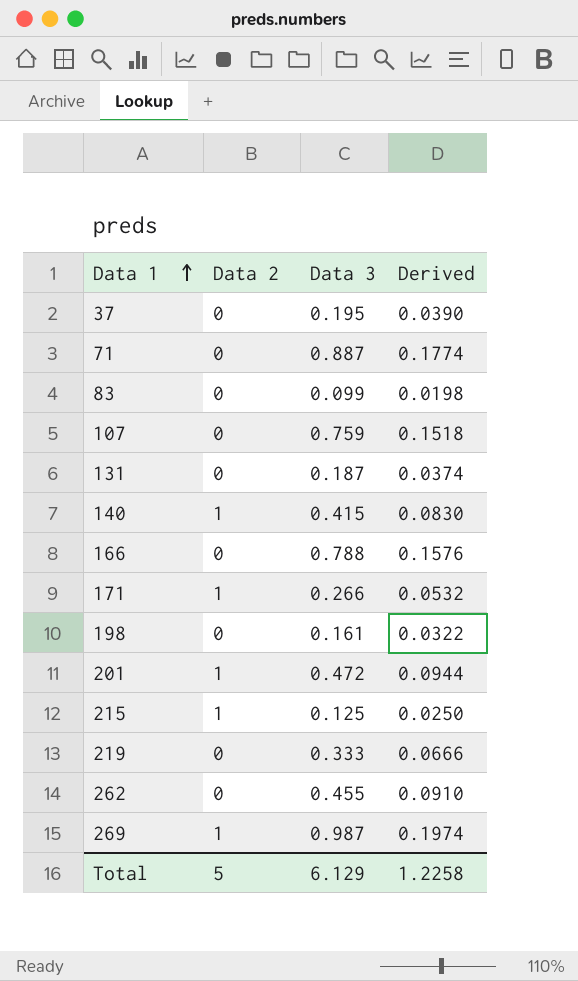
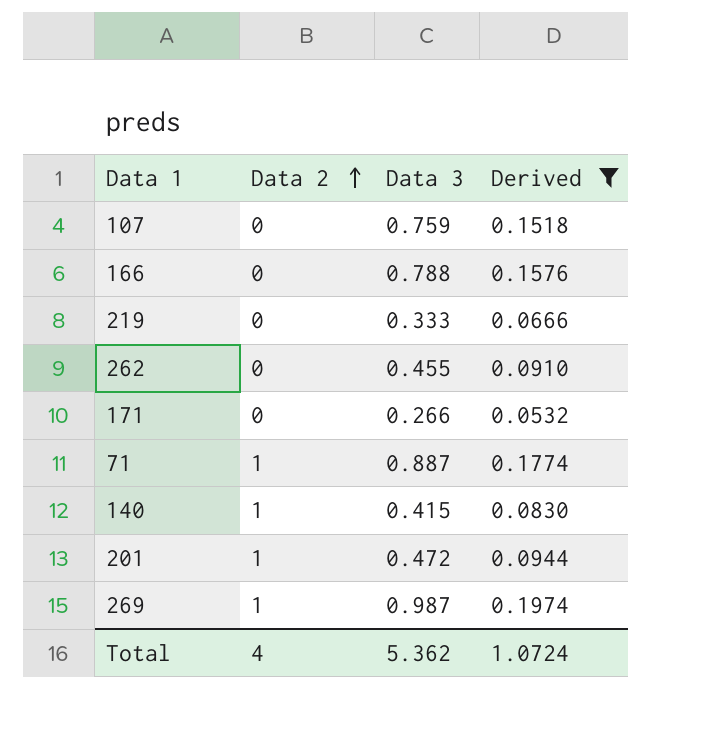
filter: none -> Derived >= 0.0532
row order: Data 1 ascending -> Data 2 ascending
171 | Data 2: 1 -> 0
71 | Data 2: 0 -> 1
Total | Data 2: 5 -> 4
Total | Data 3: 6.129 -> 5.362
Total | Derived: 1.2258 -> 1.0724

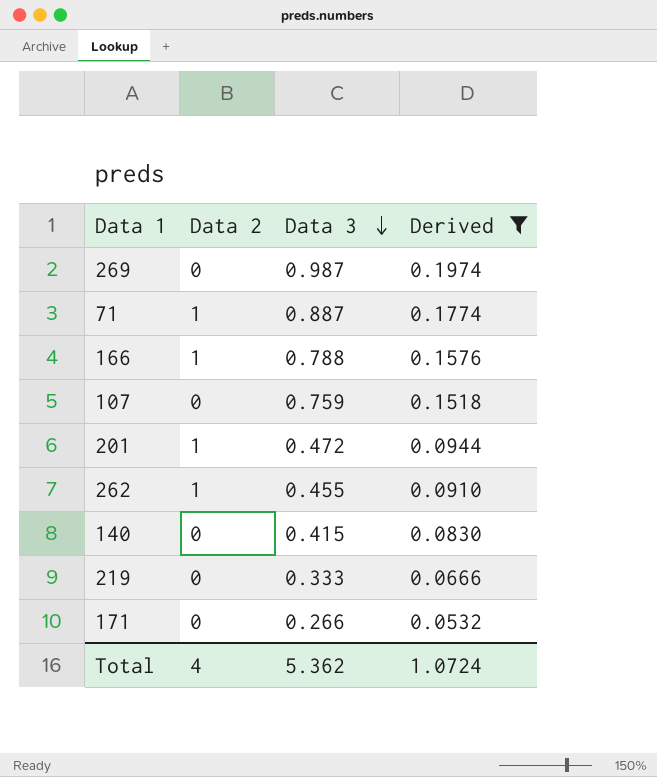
row order: Data 2 ascending -> Data 3 descending
269 | Data 2: 1 -> 0
166 | Data 2: 0 -> 1
262 | Data 2: 0 -> 1
140 | Data 2: 1 -> 0

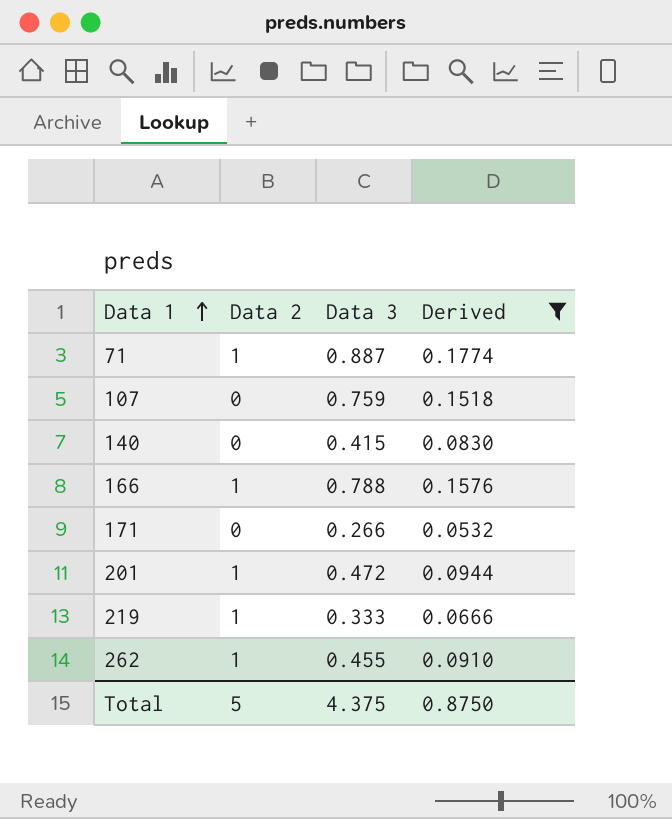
row order: Data 3 descending -> Data 1 ascending
row 269: 0 | 0.987 | 0.1974 -> none
219 | Data 2: 0 -> 1
Total | Data 2: 4 -> 5
Total | Data 3: 5.362 -> 4.375
Total | Derived: 1.0724 -> 0.8750

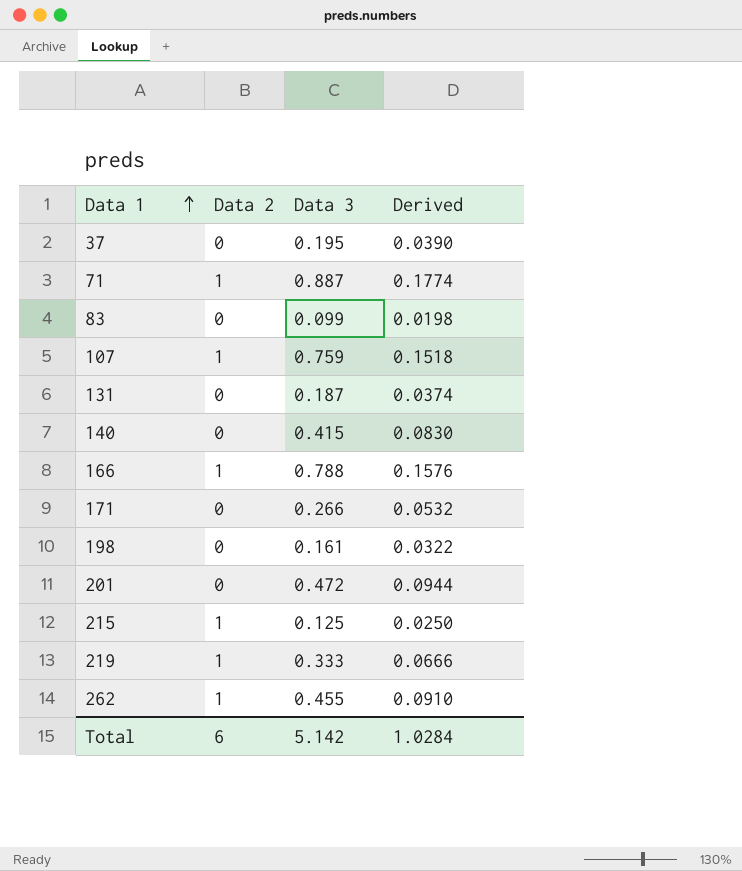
filter: Derived >= 0.0532 -> none
107 | Data 2: 0 -> 1
201 | Data 2: 1 -> 0
Total | Data 2: 5 -> 6
Total | Data 3: 4.375 -> 5.142
Total | Derived: 0.8750 -> 1.0284

